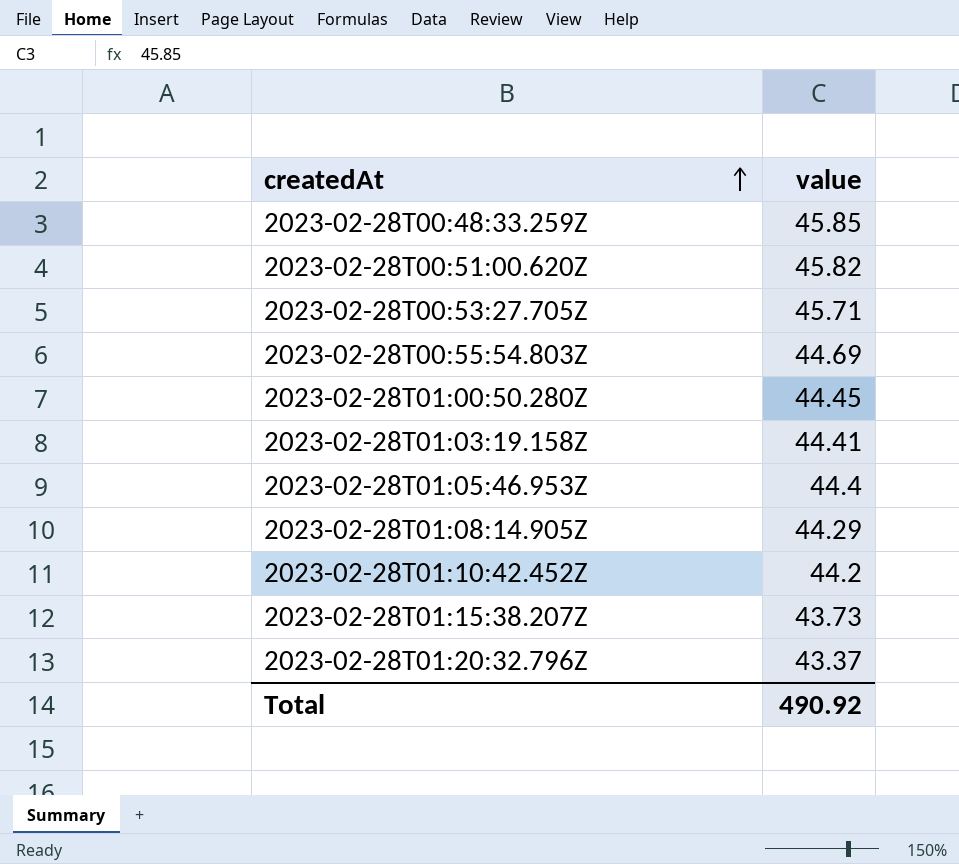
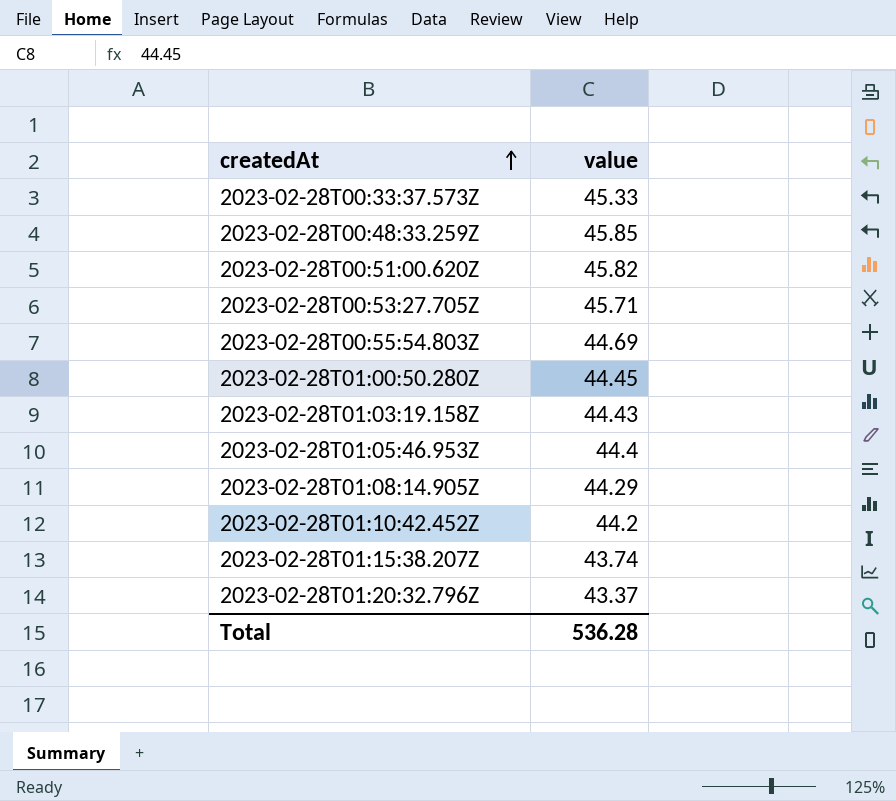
row 2023-02-28T00:33:37.573Z: none -> 45.33
2023-02-28T01:03:19.158Z | value: 44.41 -> 44.43
2023-02-28T01:15:38.207Z | value: 43.73 -> 43.74
Total | value: 490.92 -> 536.28

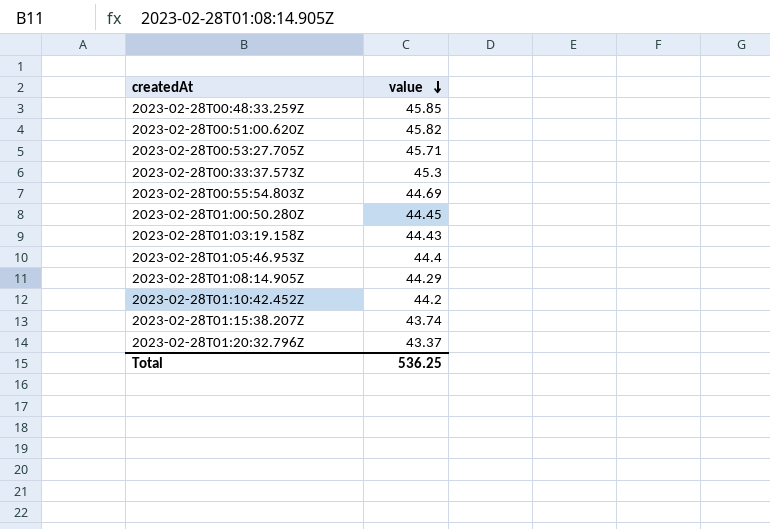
row order: createdAt ascending -> value descending
2023-02-28T00:33:37.573Z | value: 45.33 -> 45.3
Total | value: 536.28 -> 536.25

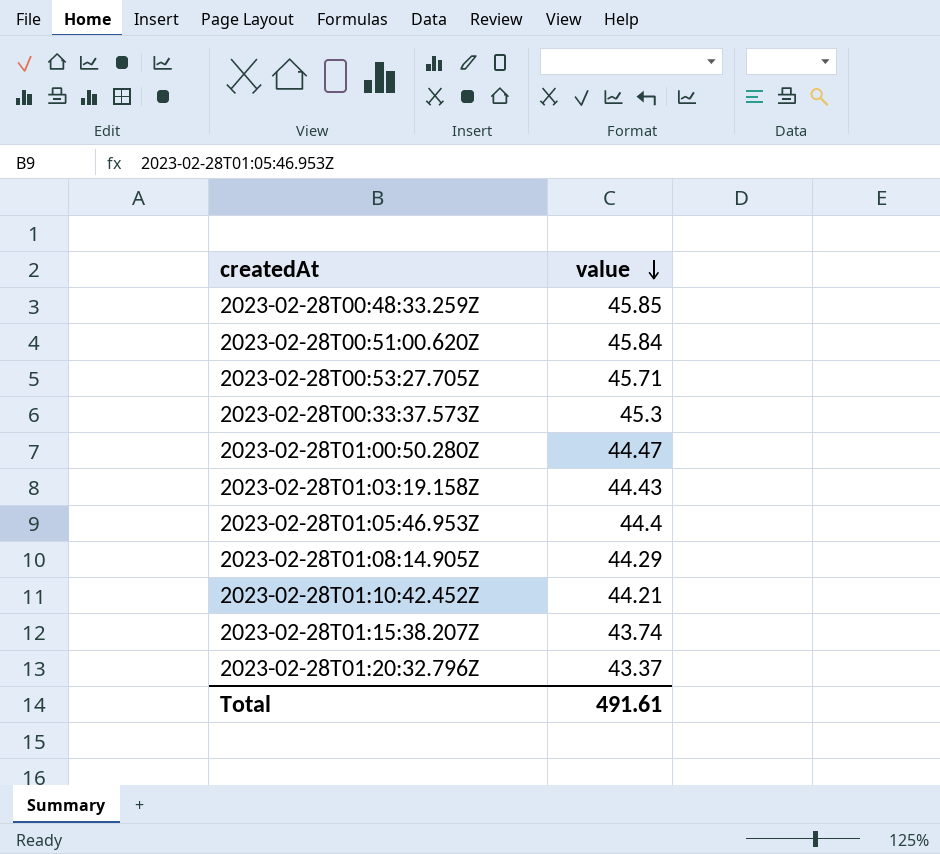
row 2023-02-28T00:55:54.803Z: 44.69 -> none
2023-02-28T00:51:00.620Z | value: 45.82 -> 45.84
2023-02-28T01:00:50.280Z | value: 44.45 -> 44.47
2023-02-28T01:10:42.452Z | value: 44.2 -> 44.21
Total | value: 536.25 -> 491.61

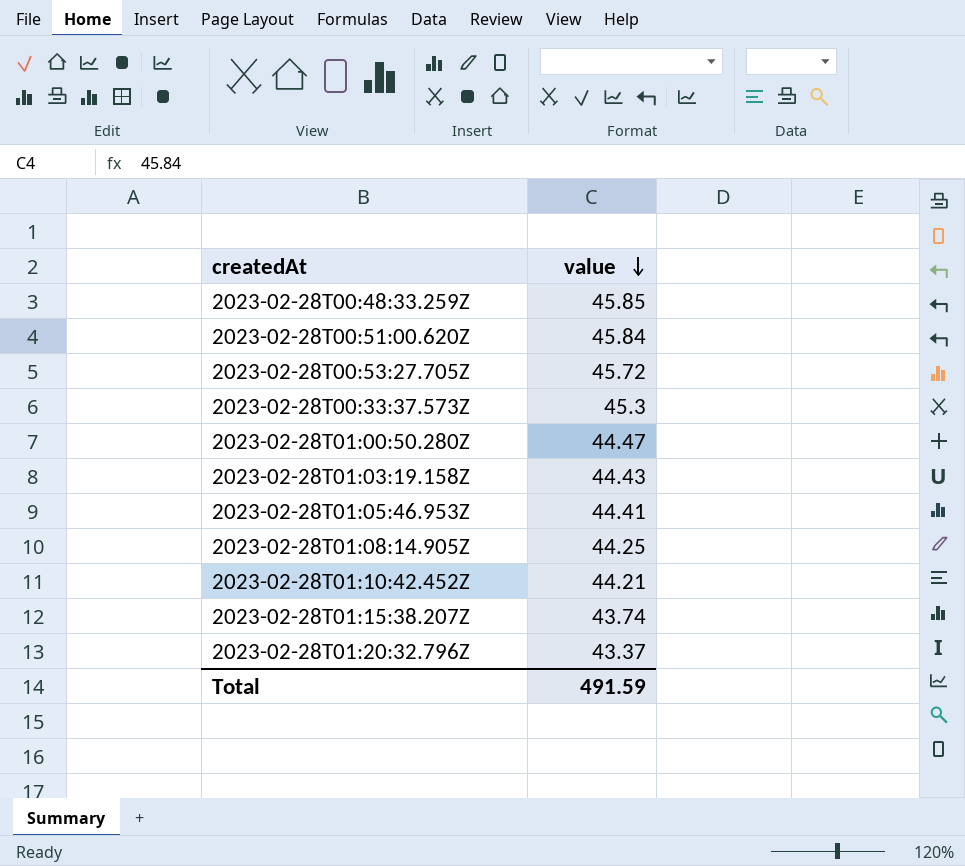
2023-02-28T00:53:27.705Z | value: 45.71 -> 45.72
2023-02-28T01:05:46.953Z | value: 44.4 -> 44.41
2023-02-28T01:08:14.905Z | value: 44.29 -> 44.25
Total | value: 491.61 -> 491.59

